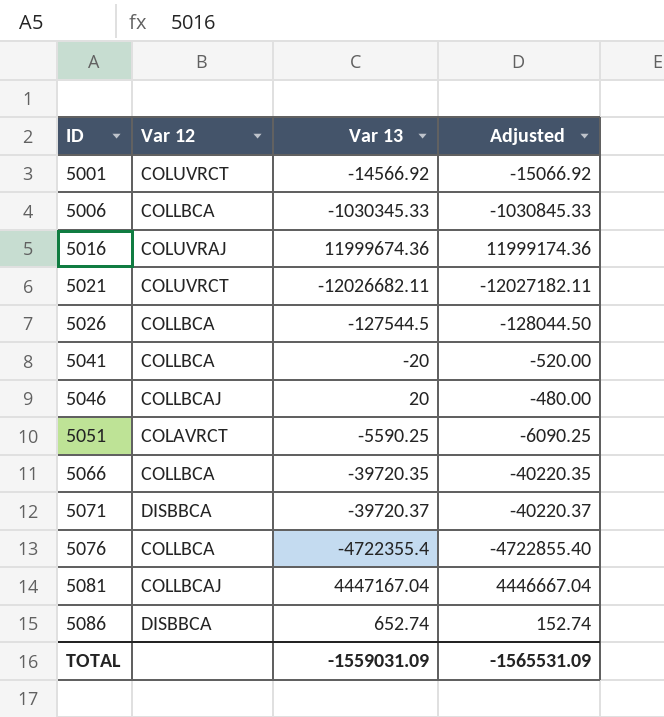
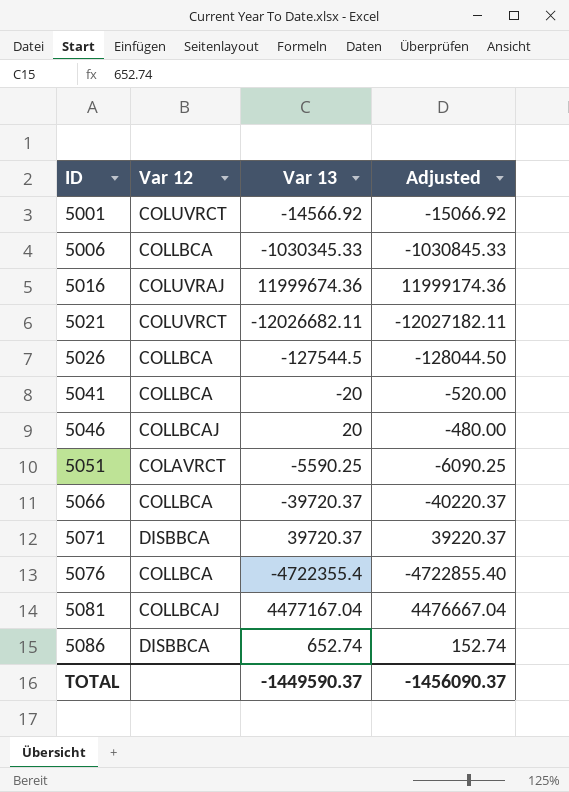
5066 | Var 13: -39720.35 -> -39720.37
5066 | Adjusted: -40220.35 -> -40220.37
5071 | Var 13: -39720.37 -> 39720.37
5071 | Adjusted: -40220.37 -> 39220.37
5081 | Var 13: 4447167.04 -> 4477167.04
5081 | Adjusted: 4446667.04 -> 4476667.04
TOTAL | Var 13: -1559031.09 -> -1449590.37
TOTAL | Adjusted: -1565531.09 -> -1456090.37

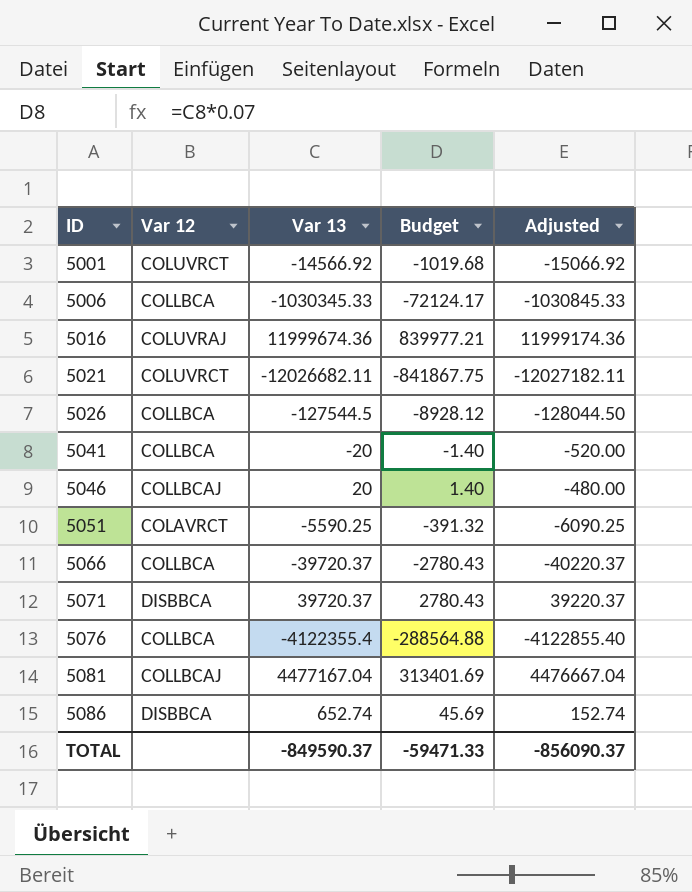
column Budget | formula: none -> [Var 13] * 0.07
5076 | Var 13: -4722355.4 -> -4122355.4
5076 | Adjusted: -4722855.40 -> -4122855.40
TOTAL | Var 13: -1449590.37 -> -849590.37
TOTAL | Adjusted: -1456090.37 -> -856090.37

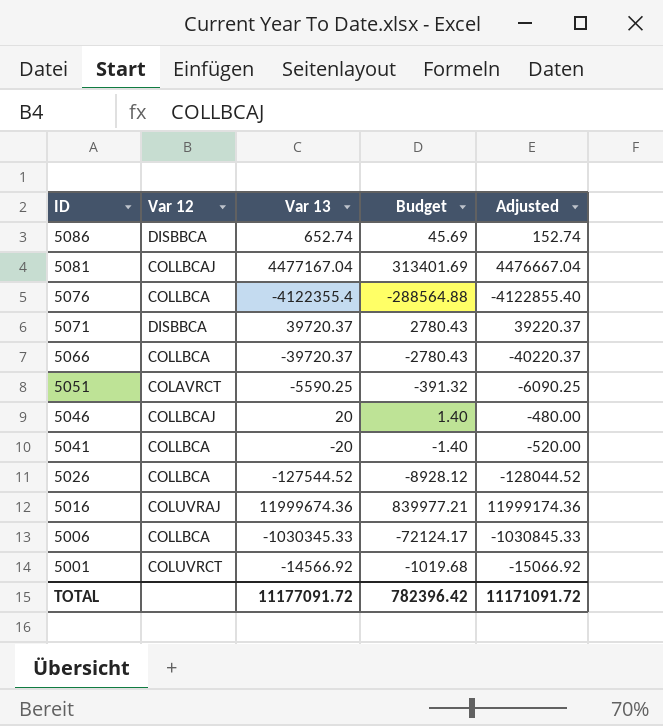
row order: ID ascending -> ID descending
row 5021: COLUVRCT | -12026682.11 | -841867.75 | -12027182.11 -> none
5026 | Var 13: -127544.5 -> -127544.52
5026 | Adjusted: -128044.50 -> -128044.52
TOTAL | Var 13: -849590.37 -> 11177091.72
TOTAL | Budget: -59471.33 -> 782396.42
TOTAL | Adjusted: -856090.37 -> 11171091.72

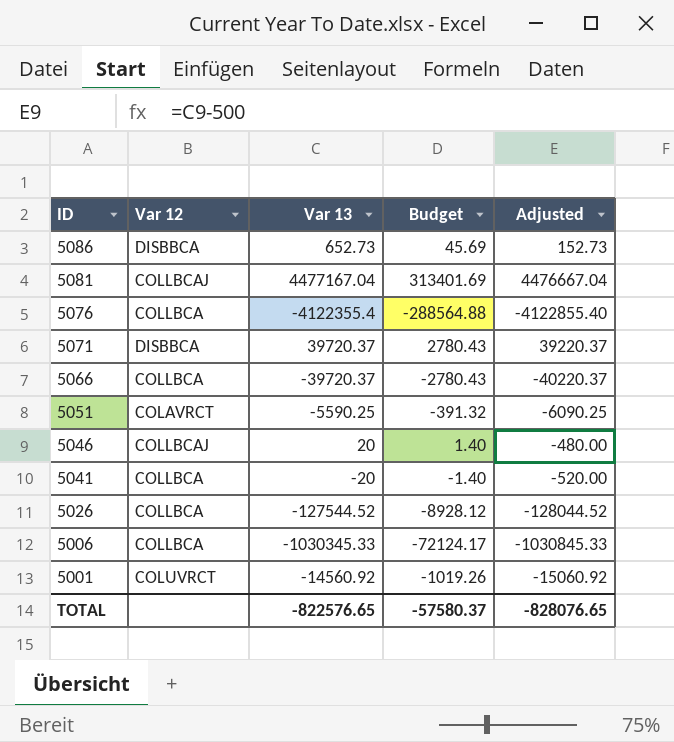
row 5016: COLUVRAJ | 11999674.36 | 839977.21 | 11999174.36 -> none
5086 | Var 13: 652.74 -> 652.73
5086 | Adjusted: 152.74 -> 152.73
5001 | Var 13: -14566.92 -> -14560.92
5001 | Budget: -1019.68 -> -1019.26
5001 | Adjusted: -15066.92 -> -15060.92
TOTAL | Var 13: 11177091.72 -> -822576.65
TOTAL | Budget: 782396.42 -> -57580.37
TOTAL | Adjusted: 11171091.72 -> -828076.65

